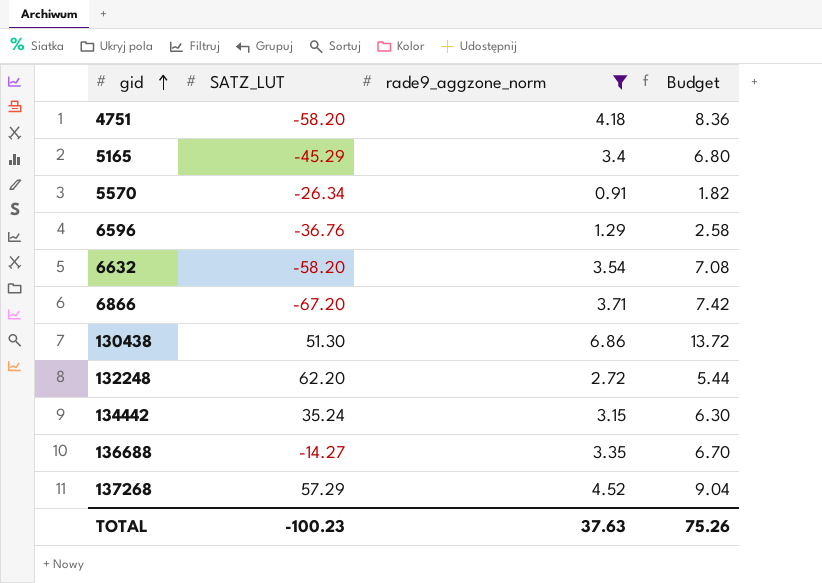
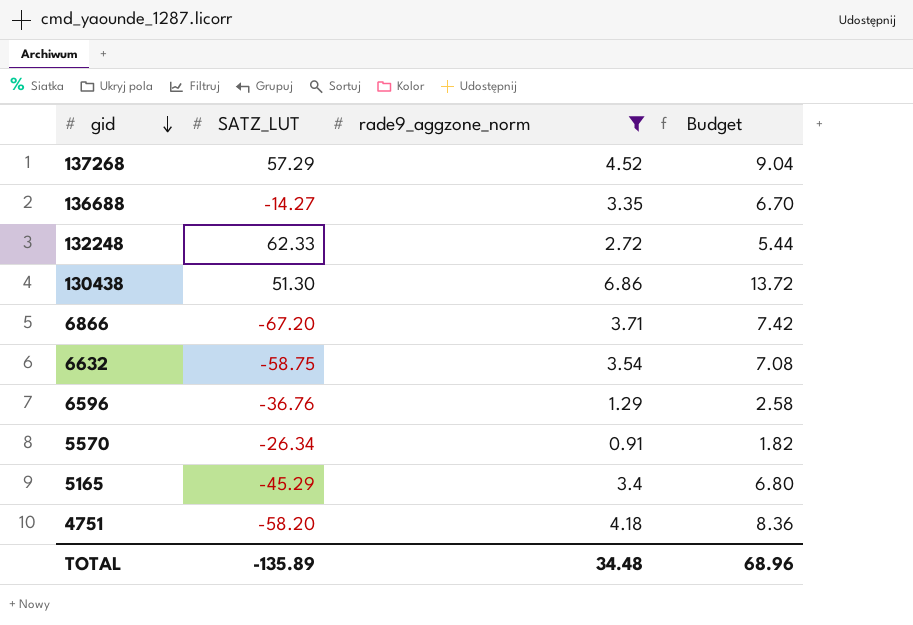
row order: gid ascending -> gid descending
row 134442: 35.24 | 3.15 | 6.30 -> none
132248 | SATZ_LUT: 62.20 -> 62.33
6632 | SATZ_LUT: -58.20 -> -58.75
TOTAL | SATZ_LUT: -100.23 -> -135.89
TOTAL | rade9_aggzone_norm: 37.63 -> 34.48
TOTAL | Budget: 75.26 -> 68.96

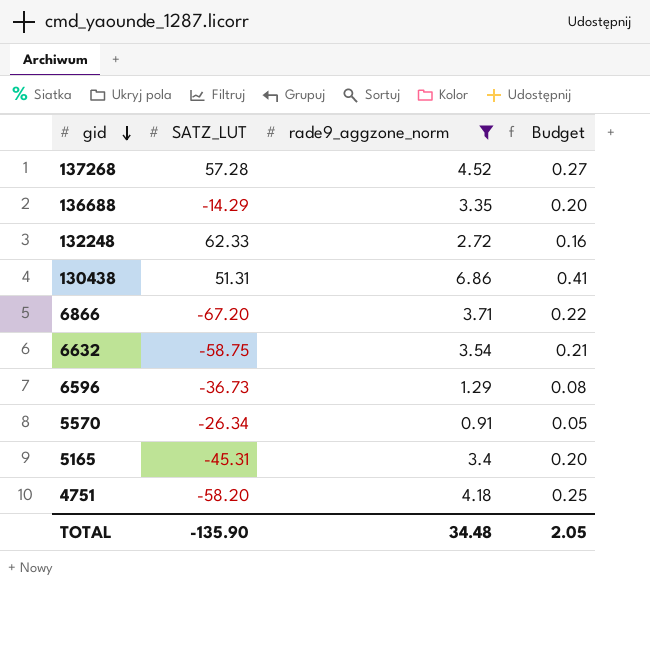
column Budget | formula: [rade9_aggzone_norm] * 2 -> [rade9_aggzone_norm] * 0.06
137268 | SATZ_LUT: 57.29 -> 57.28
136688 | SATZ_LUT: -14.27 -> -14.29
130438 | SATZ_LUT: 51.30 -> 51.31
6596 | SATZ_LUT: -36.76 -> -36.73
5165 | SATZ_LUT: -45.29 -> -45.31
TOTAL | SATZ_LUT: -135.89 -> -135.90
TOTAL | Budget: 68.96 -> 2.05

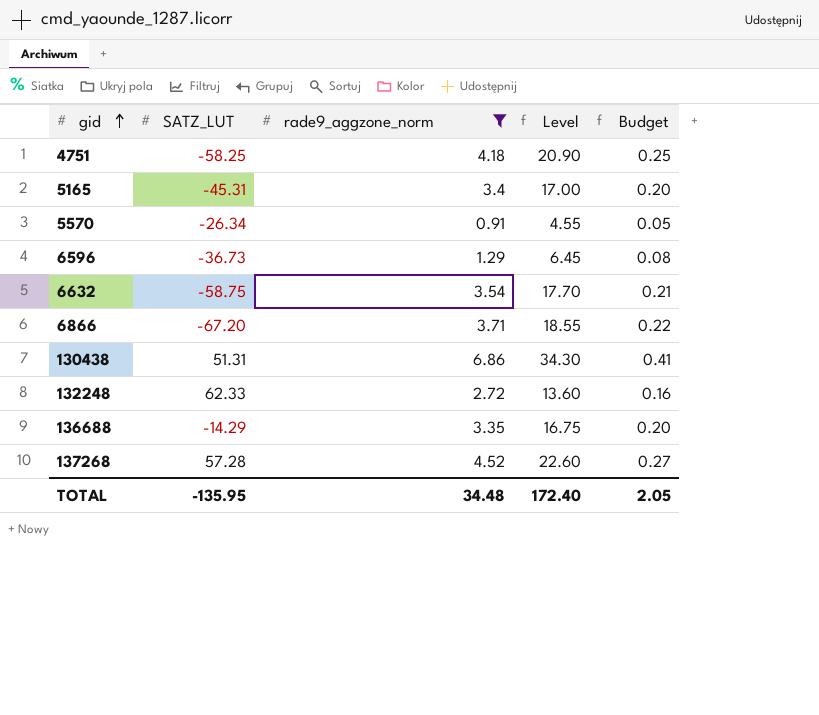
row order: gid descending -> gid ascending
column Level | formula: none -> [rade9_aggzone_norm] * 5
4751 | SATZ_LUT: -58.20 -> -58.25
TOTAL | SATZ_LUT: -135.90 -> -135.95

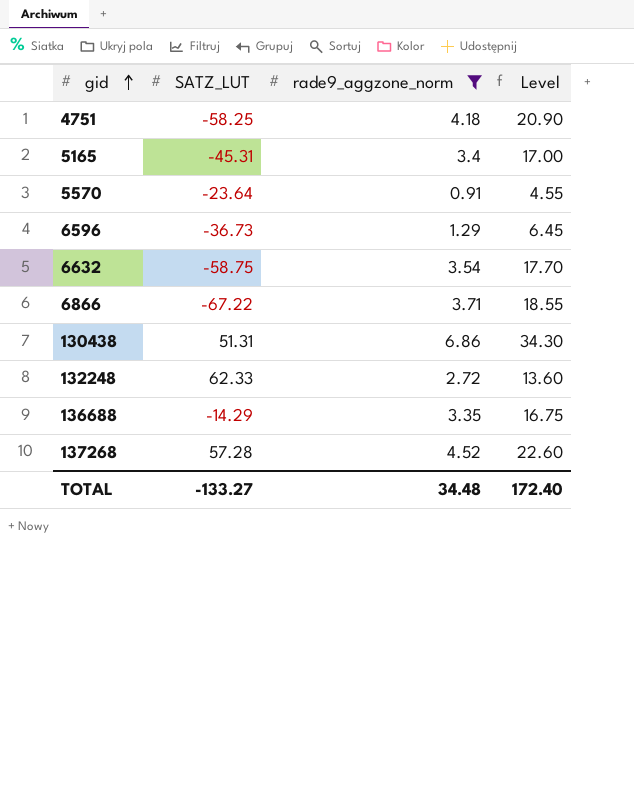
column Budget | formula: [rade9_aggzone_norm] * 0.06 -> none
5570 | SATZ_LUT: -26.34 -> -23.64
6866 | SATZ_LUT: -67.20 -> -67.22
TOTAL | SATZ_LUT: -135.95 -> -133.27

